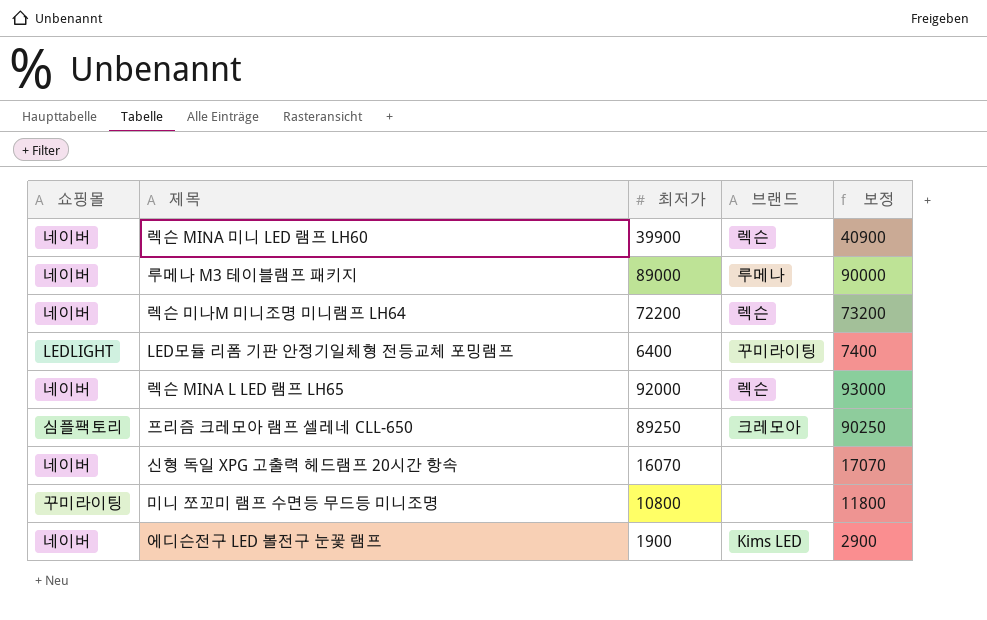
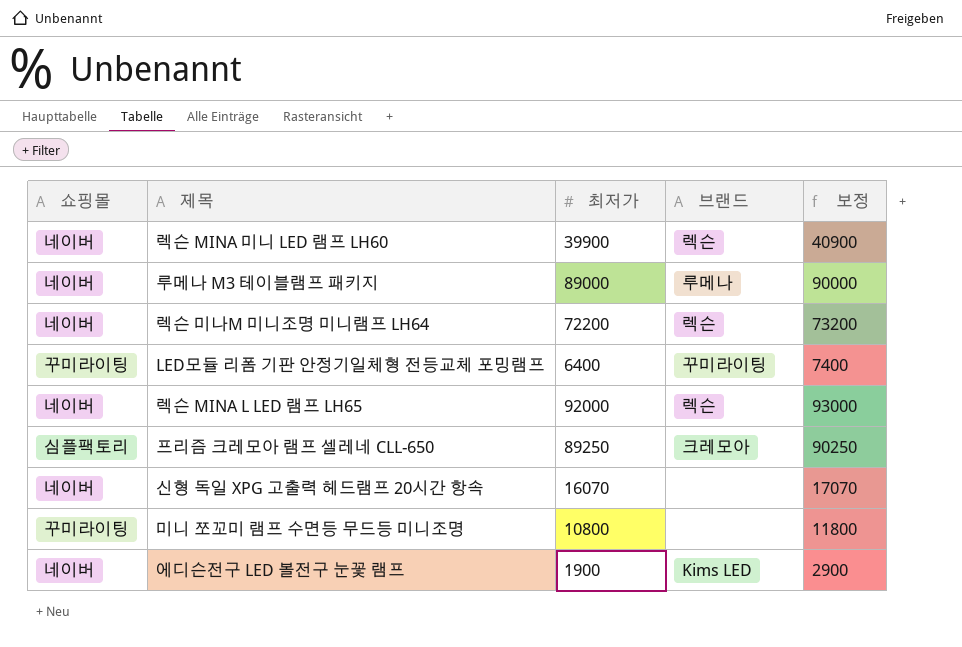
LED모듈 리폼 기판 안정기일체형 전등교체 포밍램프 | 쇼핑몰: LEDLIGHT -> 꾸미라이팅

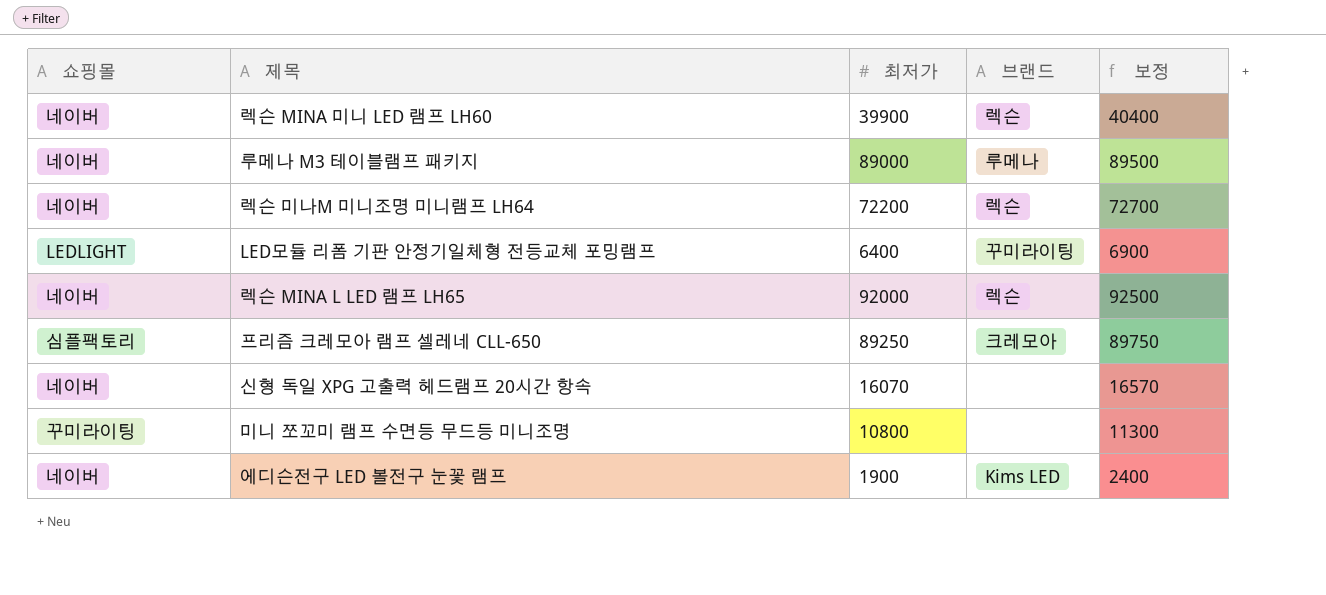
column 보정 | formula: [최저가] + 1000 -> [최저가] + 500
LED모듈 리폼 기판 안정기일체형 전등교체 포밍램프 | 쇼핑몰: 꾸미라이팅 -> LEDLIGHT

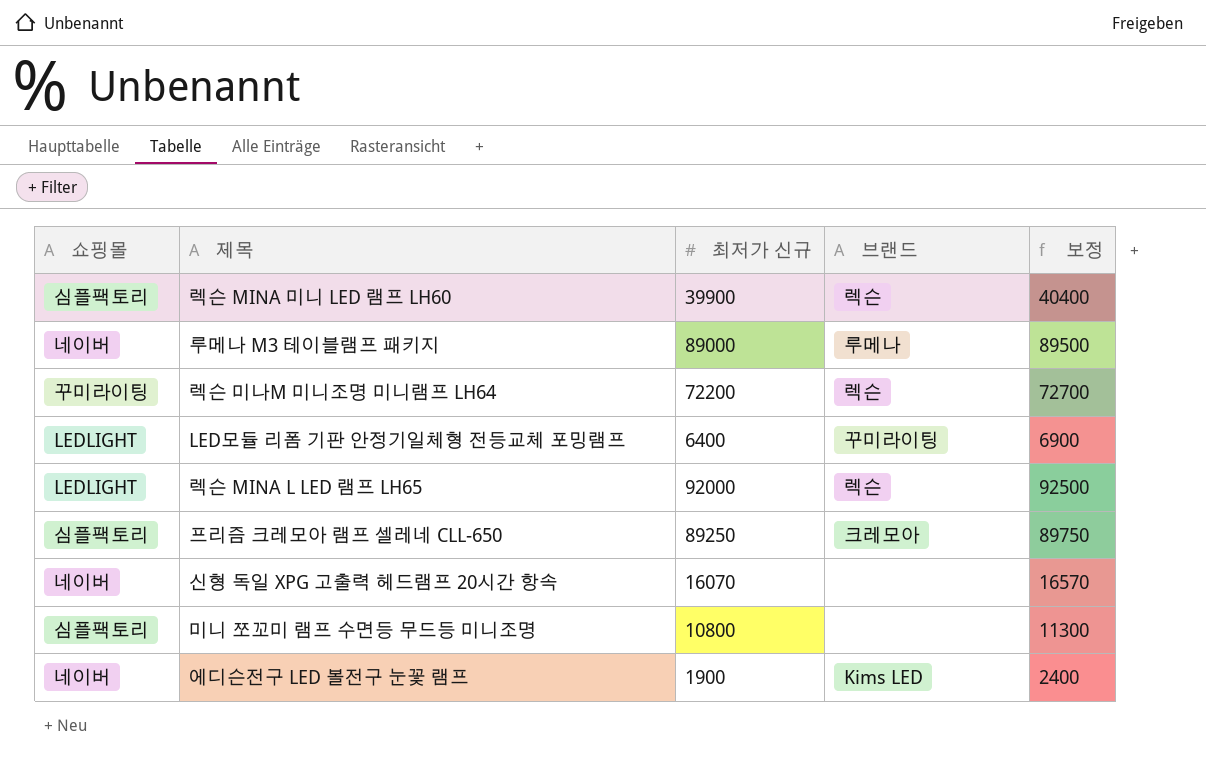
column name: 최저가 -> 최저가 신규
렉슨 MINA 미니 LED 램프 LH60 | 쇼핑몰: 네이버 -> 심플팩토리
렉슨 미나M 미니조명 미니램프 LH64 | 쇼핑몰: 네이버 -> 꾸미라이팅
렉슨 MINA L LED 램프 LH65 | 쇼핑몰: 네이버 -> LEDLIGHT
미니 쪼꼬미 램프 수면등 무드등 미니조명 | 쇼핑몰: 꾸미라이팅 -> 심플팩토리

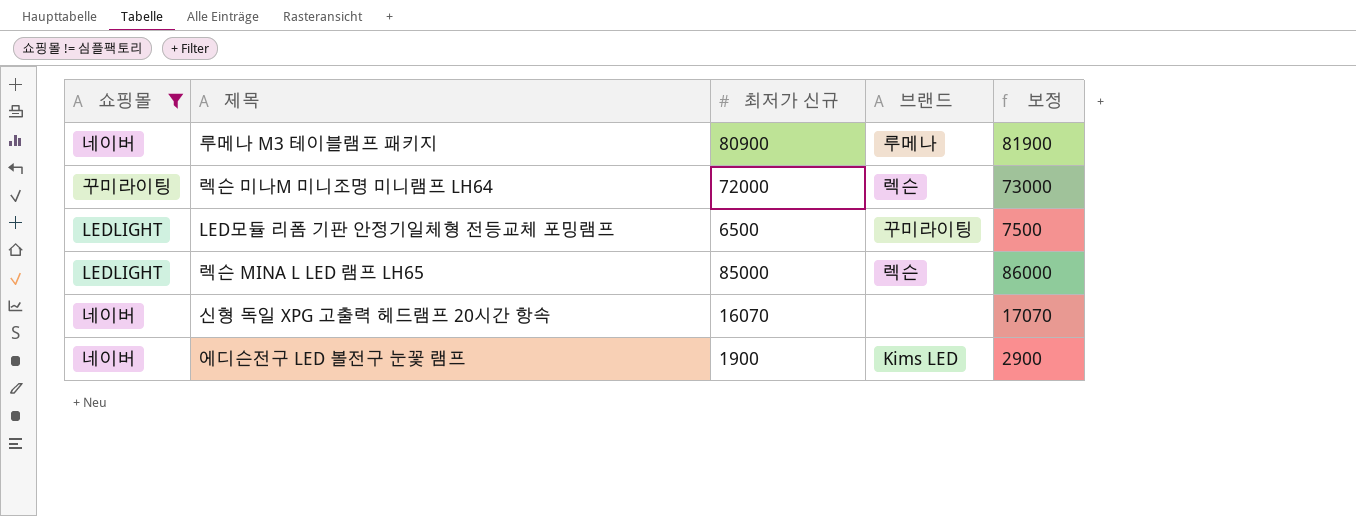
filter: none -> 쇼핑몰 != 심플팩토리
column 보정 | formula: [최저가 신규] + 500 -> [최저가 신규] + 1000
루메나 M3 테이블램프 패키지 | 최저가 신규: 89000 -> 80900
렉슨 미나M 미니조명 미니램프 LH64 | 최저가 신규: 72200 -> 72000
LED모듈 리폼 기판 안정기일체형 전등교체 포밍램프 | 최저가 신규: 6400 -> 6500
렉슨 MINA L LED 램프 LH65 | 최저가 신규: 92000 -> 85000

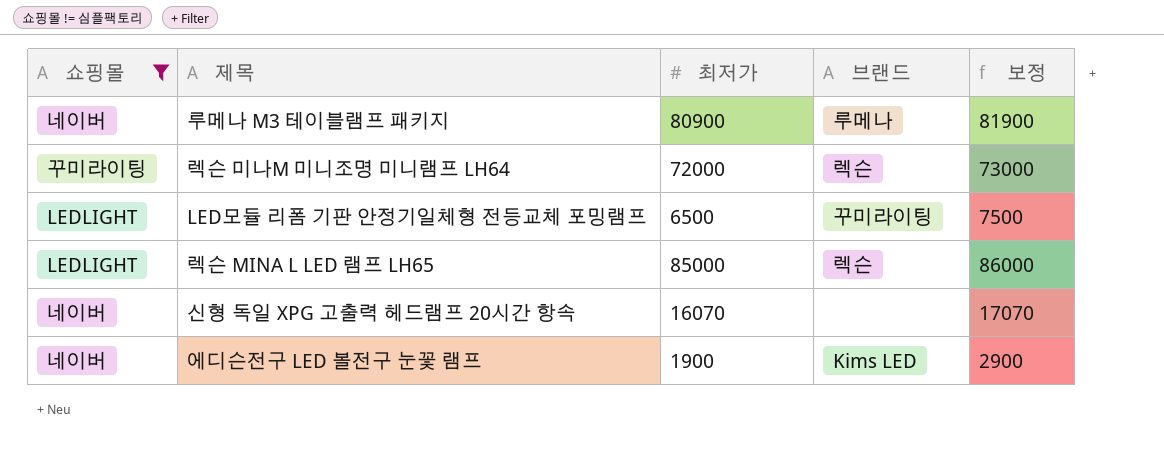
column name: 최저가 신규 -> 최저가

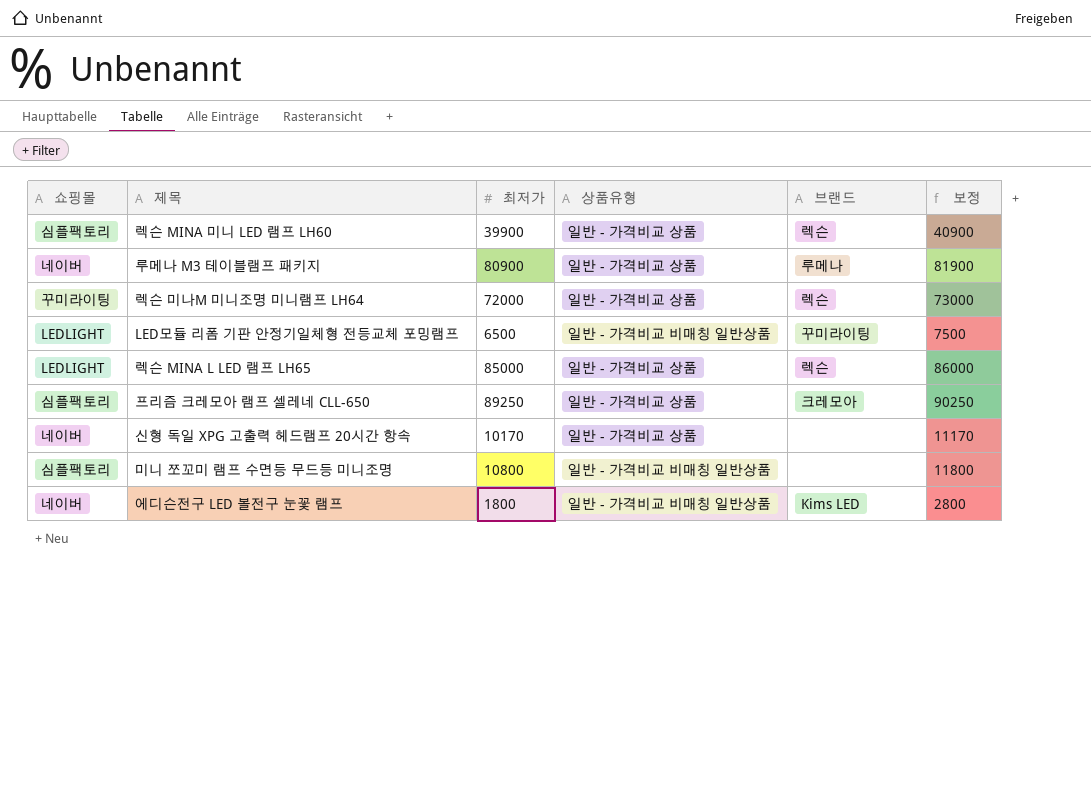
filter: 쇼핑몰 != 심플팩토리 -> none
column 상품유형 | position: none -> 4
신형 독일 XPG 고출력 헤드램프 20시간 항속 | 최저가: 16070 -> 10170
신형 독일 XPG 고출력 헤드램프 20시간 항속 | 보정: 17070 -> 11170
에디슨전구 LED 볼전구 눈꽃 램프 | 최저가: 1900 -> 1800
에디슨전구 LED 볼전구 눈꽃 램프 | 보정: 2900 -> 2800

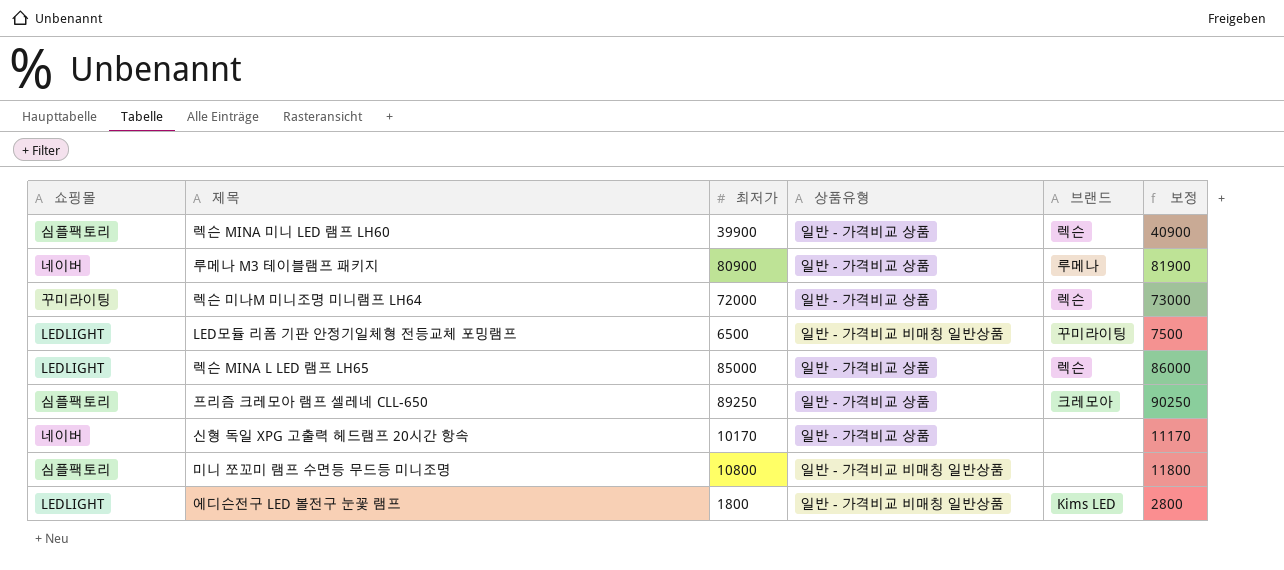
에디슨전구 LED 볼전구 눈꽃 램프 | 쇼핑몰: 네이버 -> LEDLIGHT

